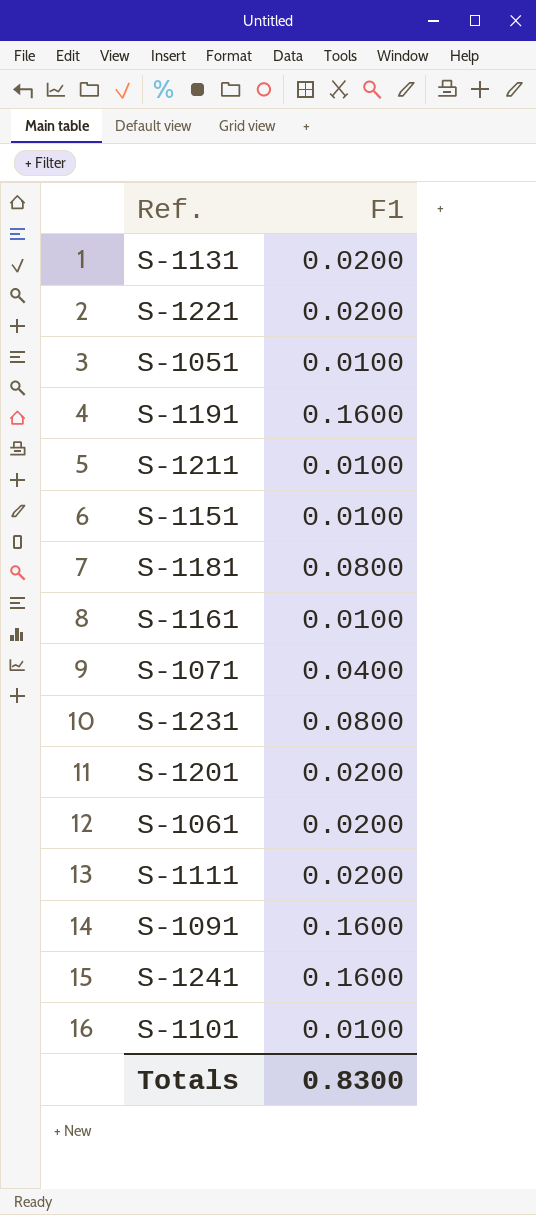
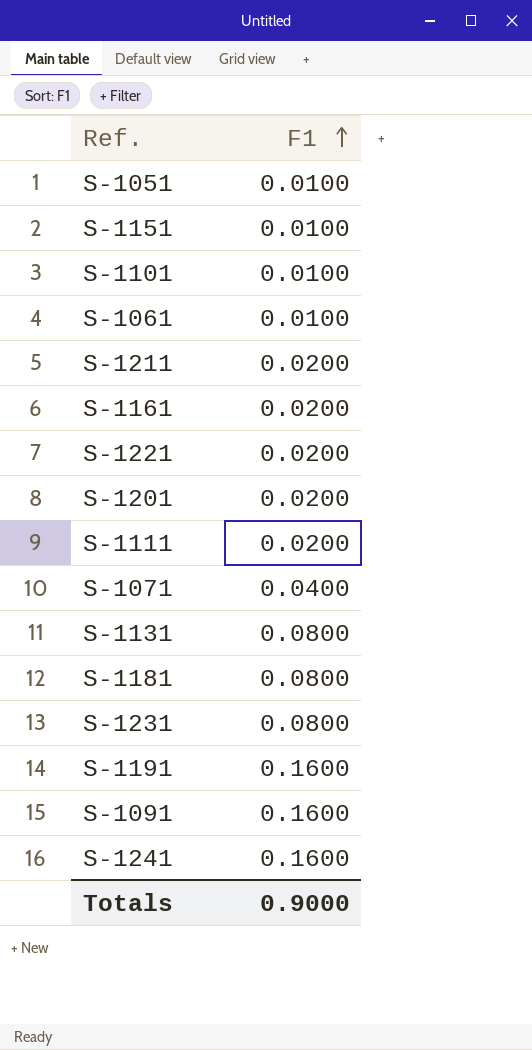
row order: none -> F1 ascending
S-1061 | F1: 0.0200 -> 0.0100
S-1211 | F1: 0.0100 -> 0.0200
S-1161 | F1: 0.0100 -> 0.0200
S-1131 | F1: 0.0200 -> 0.0800
Totals | F1: 0.8300 -> 0.9000

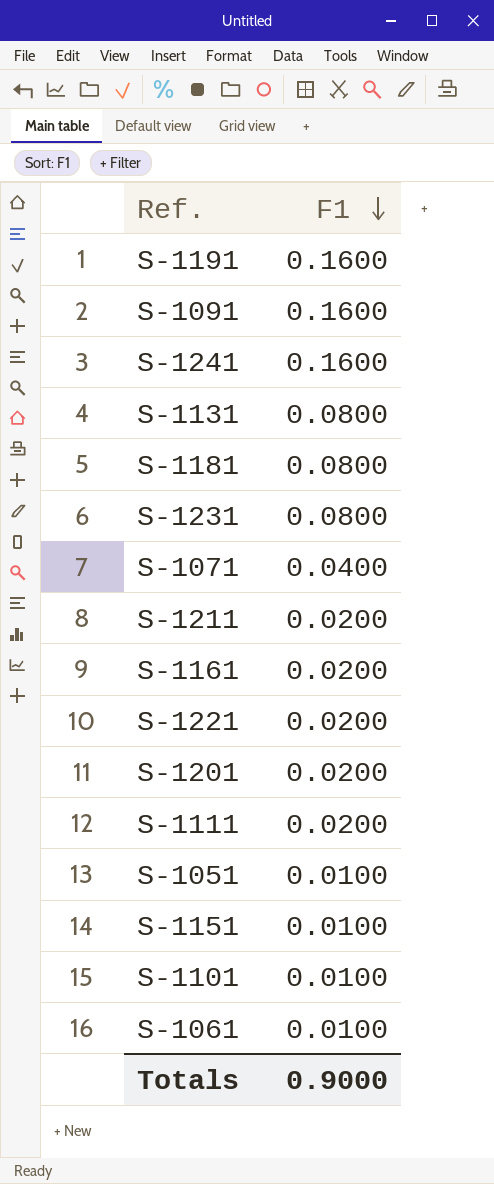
row order: F1 ascending -> F1 descending

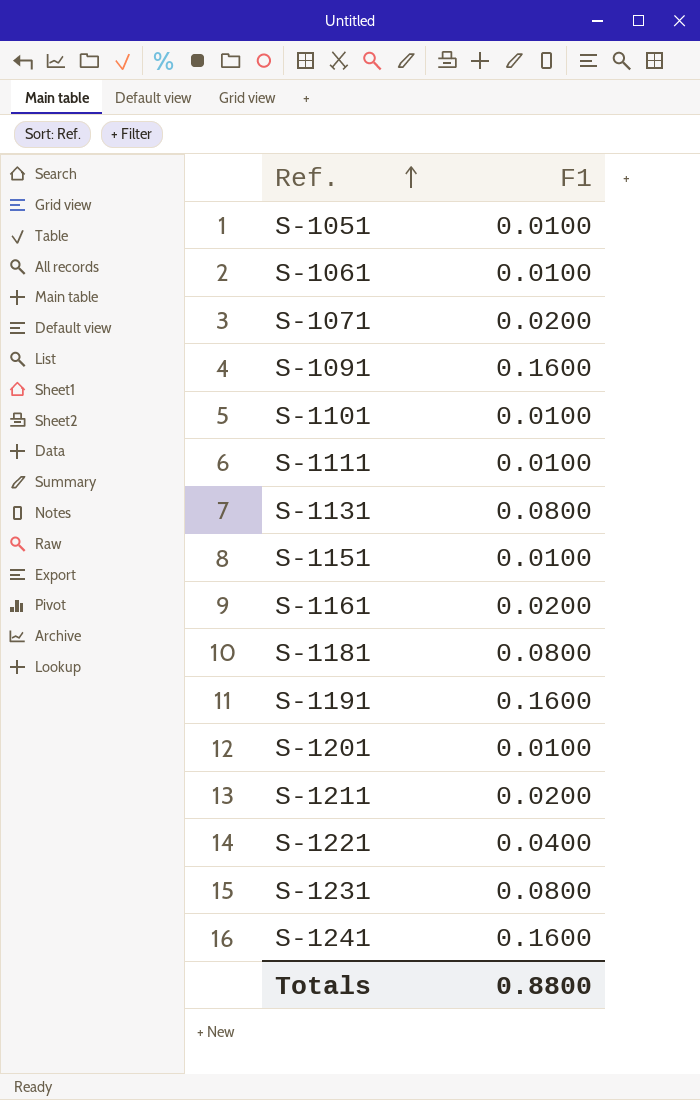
row order: F1 descending -> Ref. ascending
S-1071 | F1: 0.0400 -> 0.0200
S-1111 | F1: 0.0200 -> 0.0100
S-1201 | F1: 0.0200 -> 0.0100
S-1221 | F1: 0.0200 -> 0.0400
Totals | F1: 0.9000 -> 0.8800

